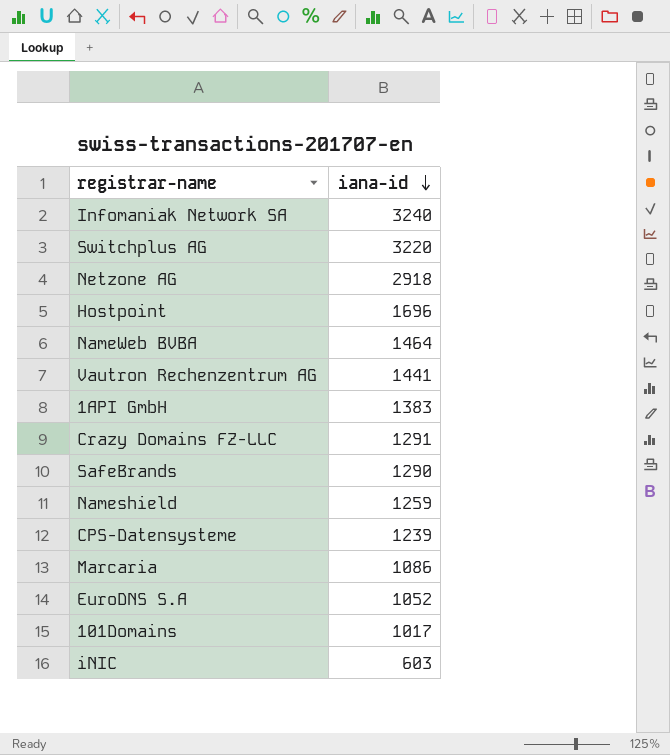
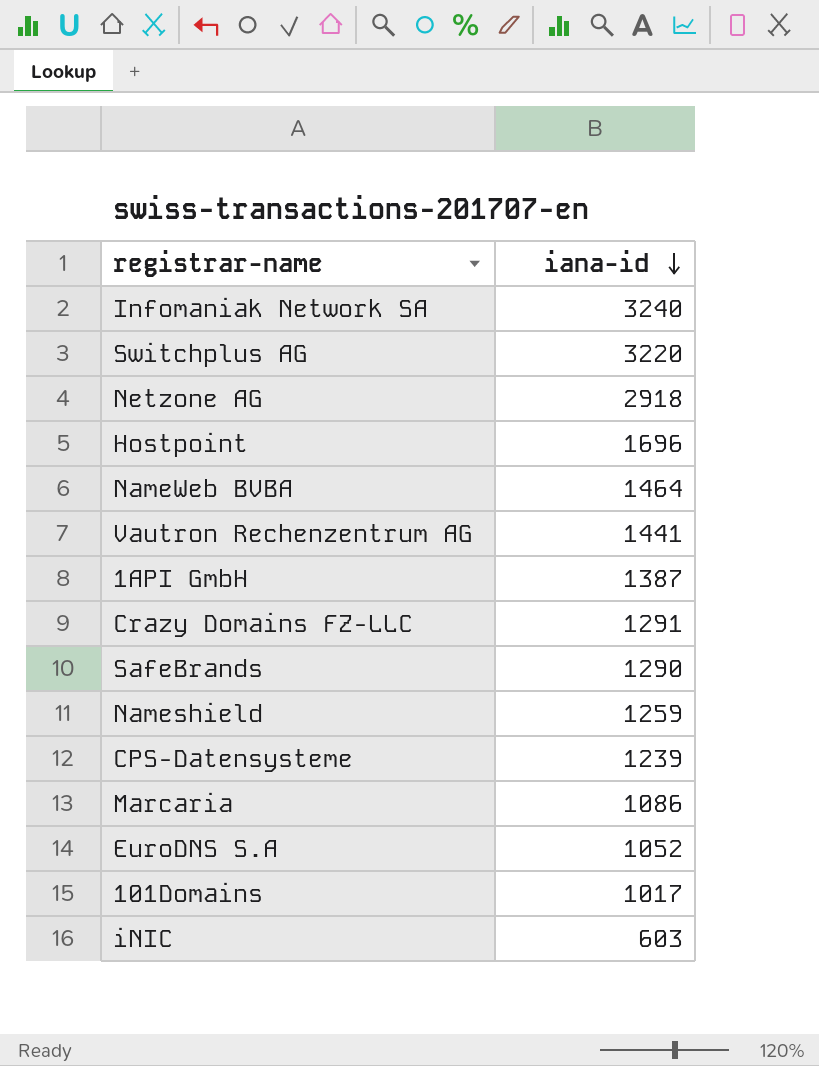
1API GmbH | iana-id: 1383 -> 1387

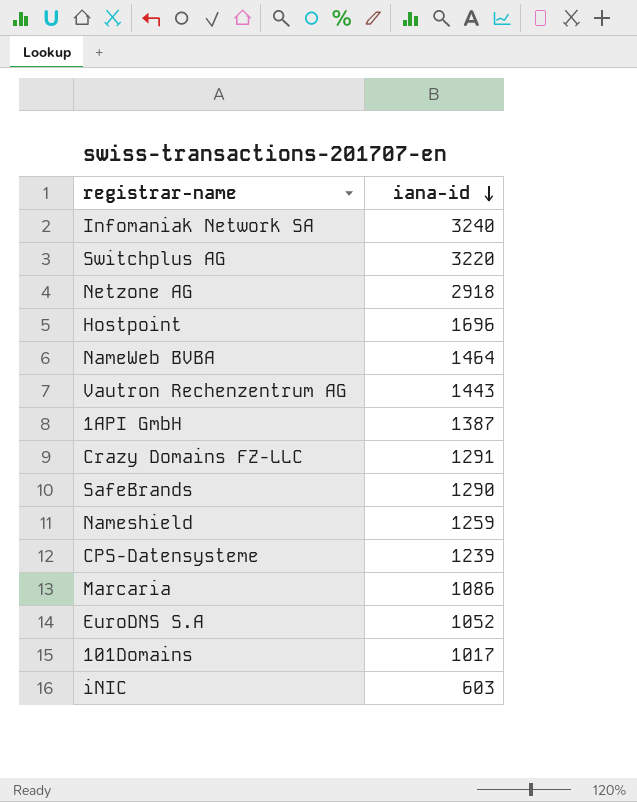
Vautron Rechenzentrum AG | iana-id: 1441 -> 1443

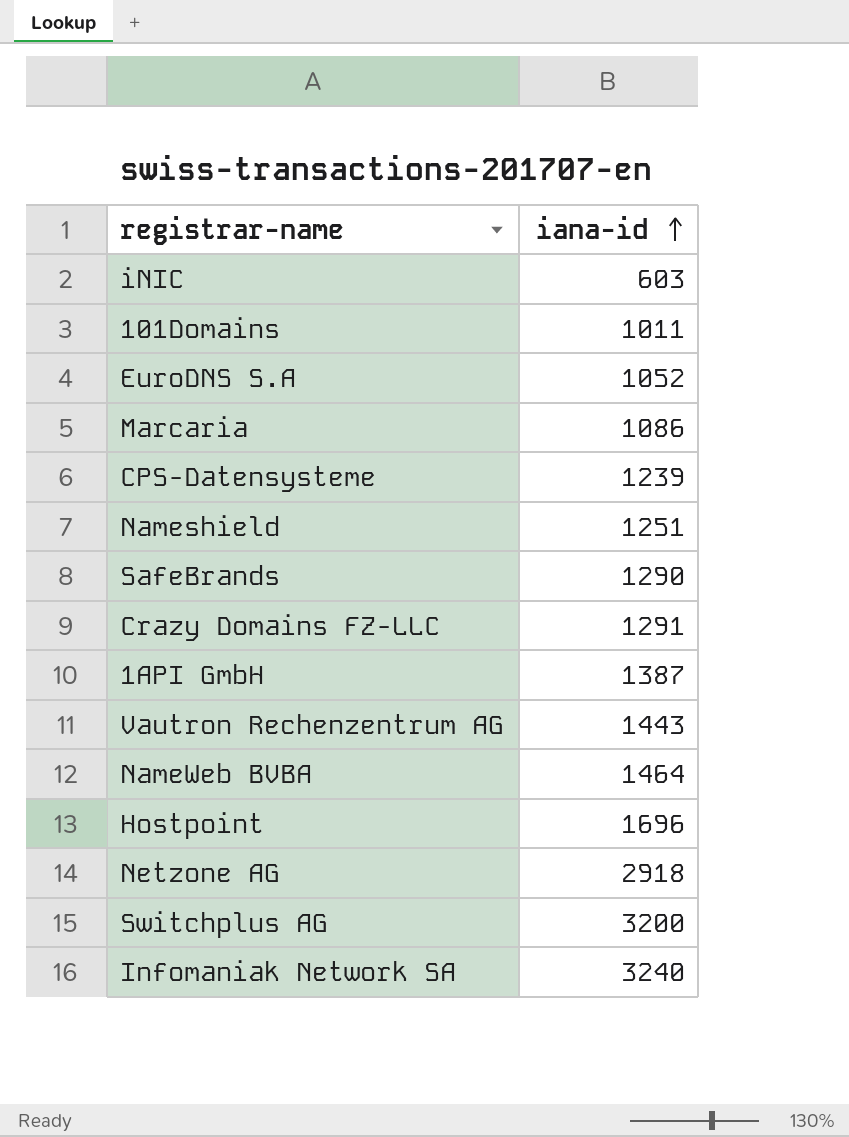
row order: iana-id descending -> iana-id ascending
101Domains | iana-id: 1017 -> 1011
Nameshield | iana-id: 1259 -> 1251
Switchplus AG | iana-id: 3220 -> 3200

